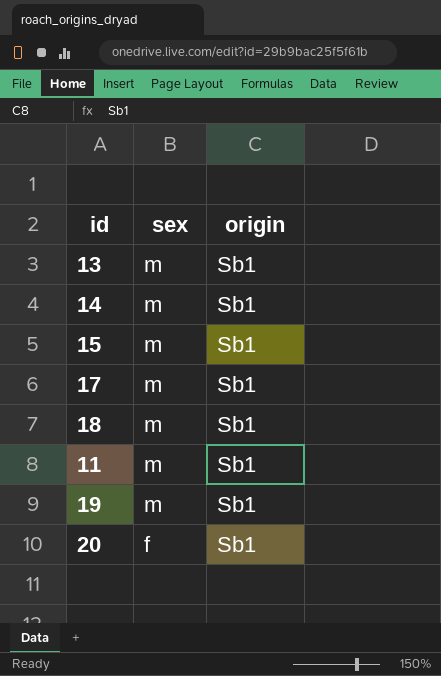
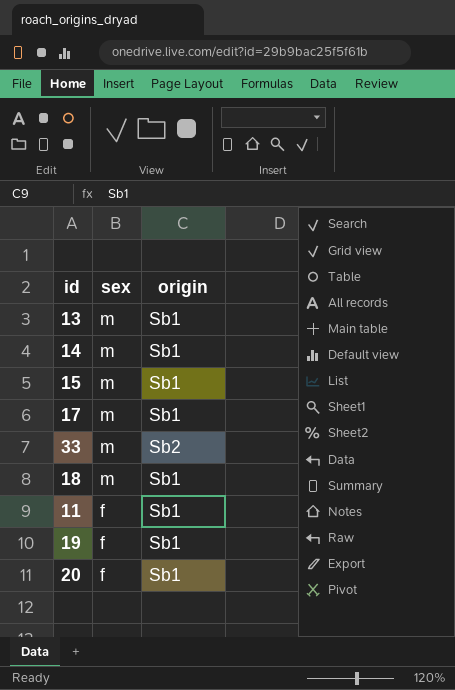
row 33: none -> m | Sb2
11 | sex: m -> f
19 | sex: m -> f

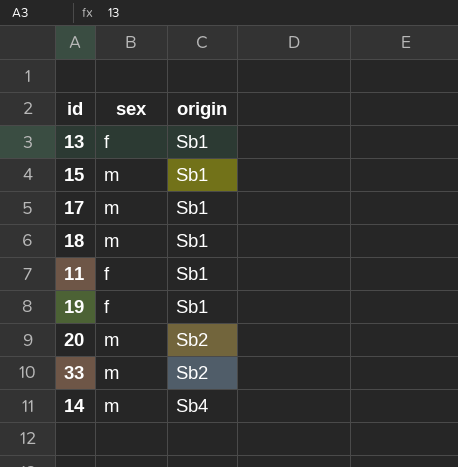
row order: sex descending -> origin ascending
13 | sex: m -> f
20 | sex: f -> m
20 | origin: Sb1 -> Sb2
14 | origin: Sb1 -> Sb4

